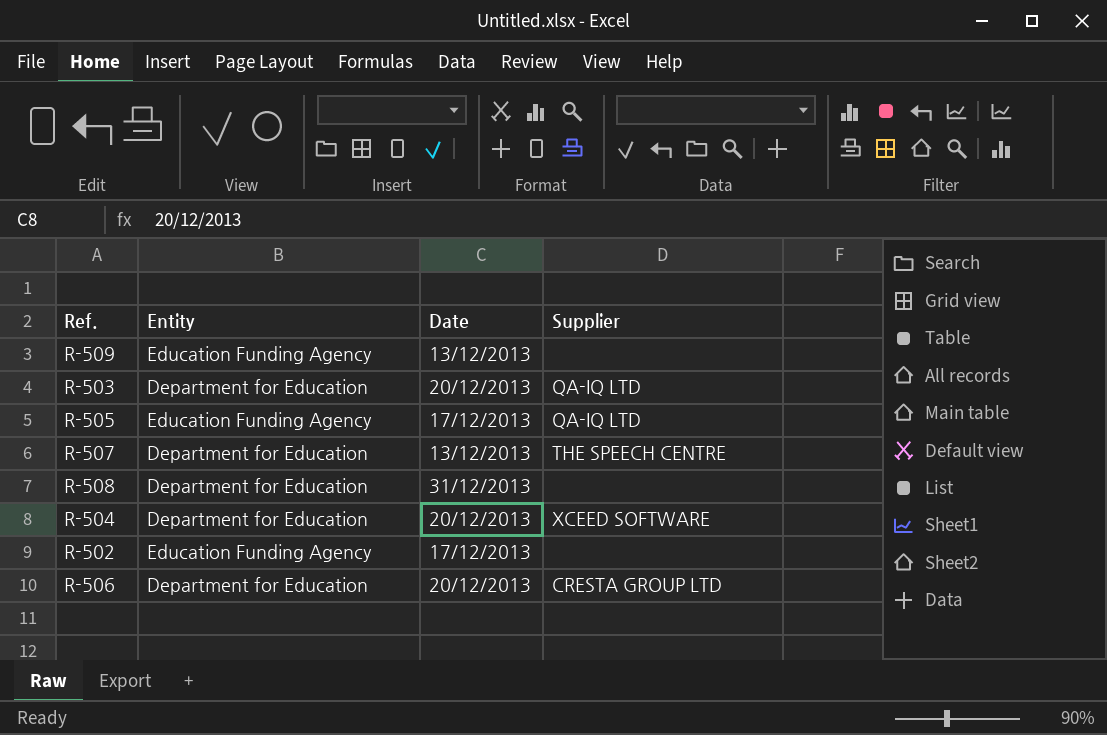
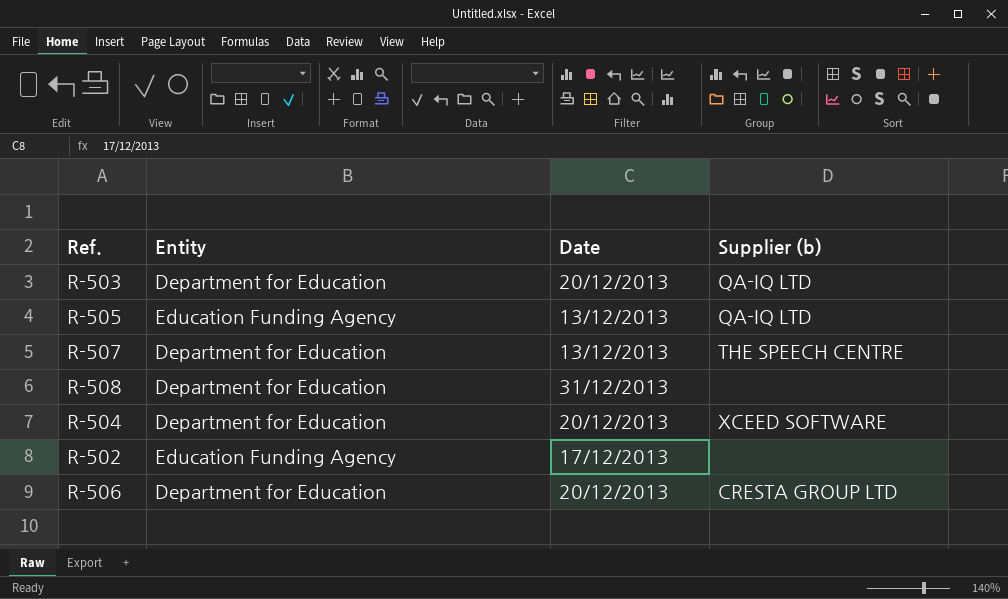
column name: Supplier -> Supplier (b)
row R-509: Education Funding Agency | 13/12/2013 | none -> none
R-505 | Date: 17/12/2013 -> 13/12/2013

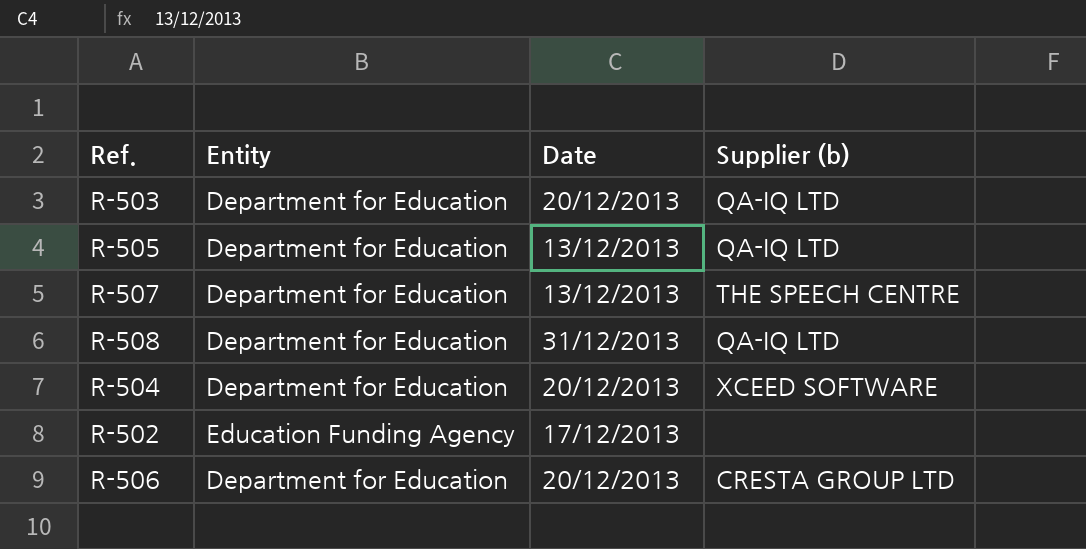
R-505 | Entity: Education Funding Agency -> Department for Education
R-508 | Supplier (b): none -> QA-IQ LTD

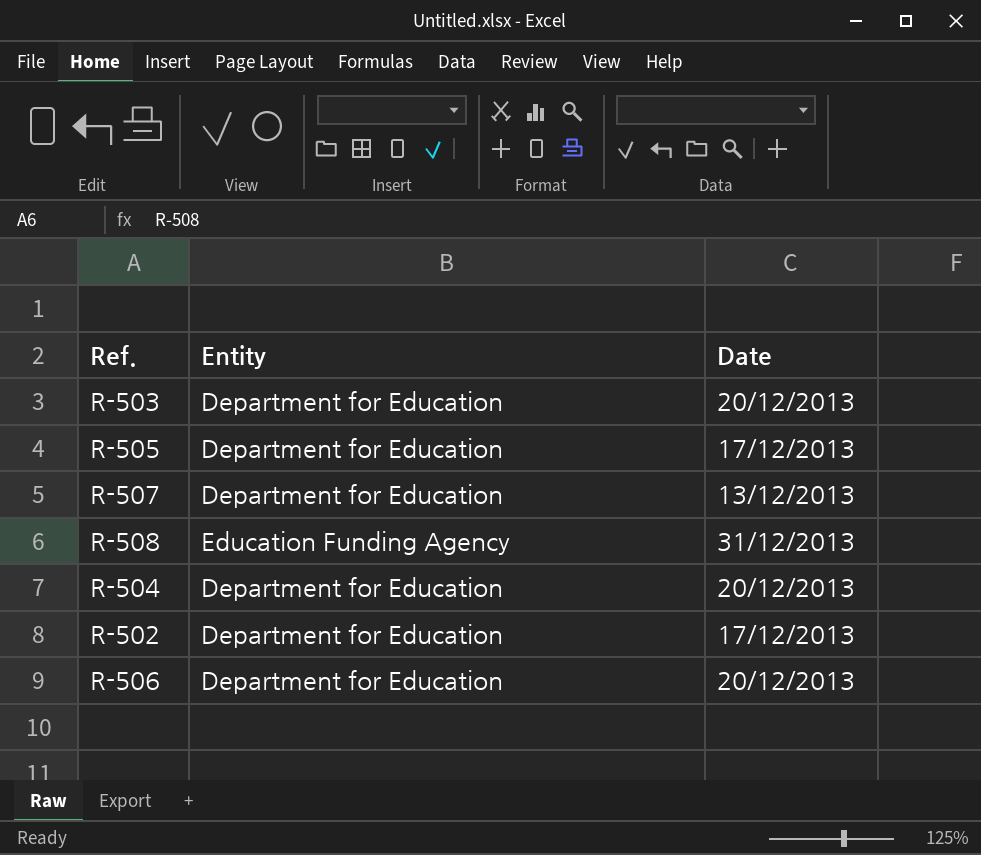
column Supplier (b) | position: 4 -> none
R-505 | Date: 13/12/2013 -> 17/12/2013
R-508 | Entity: Department for Education -> Education Funding Agency
R-502 | Entity: Education Funding Agency -> Department for Education

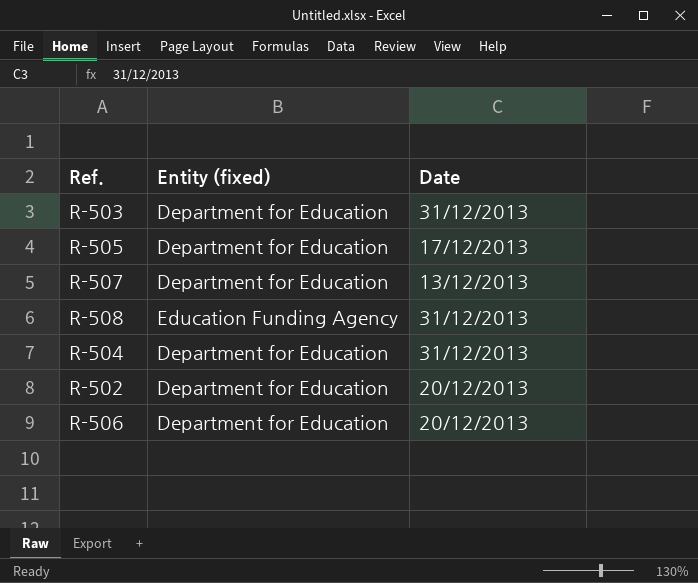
column name: Entity -> Entity (fixed)
R-503 | Date: 20/12/2013 -> 31/12/2013
R-504 | Date: 20/12/2013 -> 31/12/2013
R-502 | Date: 17/12/2013 -> 20/12/2013

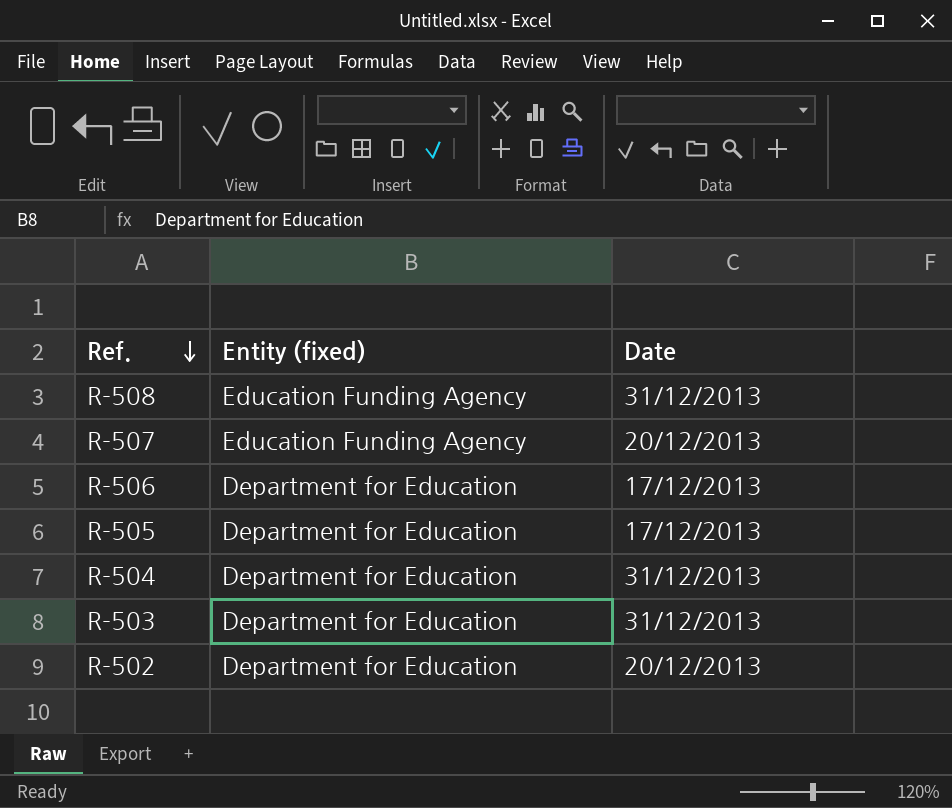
row order: none -> Ref. descending
R-507 | Entity (fixed): Department for Education -> Education Funding Agency
R-507 | Date: 13/12/2013 -> 20/12/2013
R-506 | Date: 20/12/2013 -> 17/12/2013

